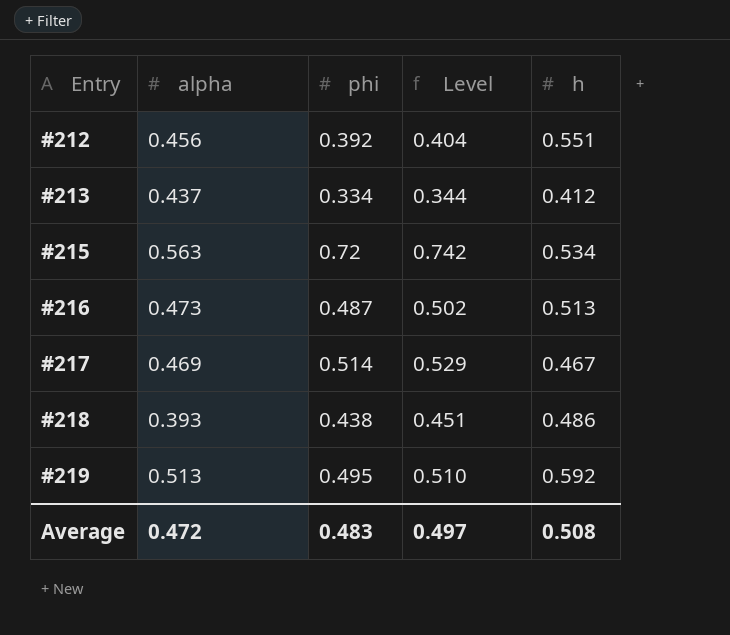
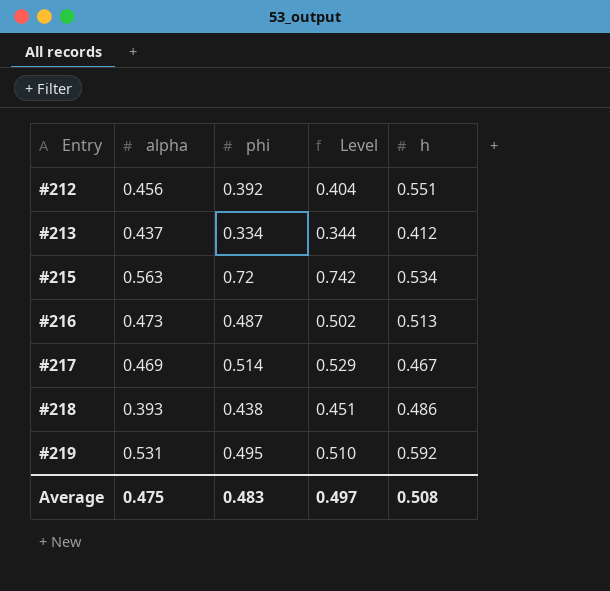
#219 | alpha: 0.513 -> 0.531
Average | alpha: 0.472 -> 0.475

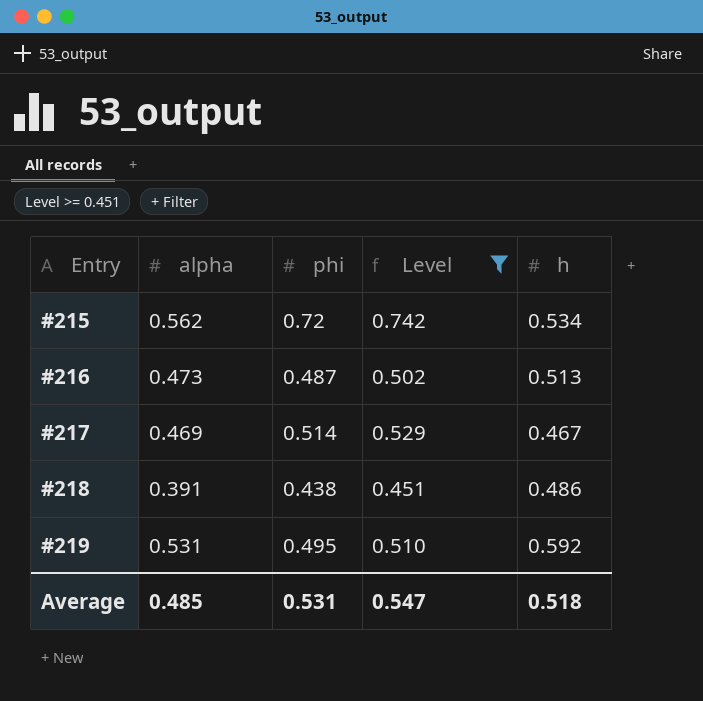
filter: none -> Level >= 0.451
#215 | alpha: 0.563 -> 0.562
#218 | alpha: 0.393 -> 0.391
Average | alpha: 0.475 -> 0.485
Average | phi: 0.483 -> 0.531
Average | Level: 0.497 -> 0.547
Average | h: 0.508 -> 0.518

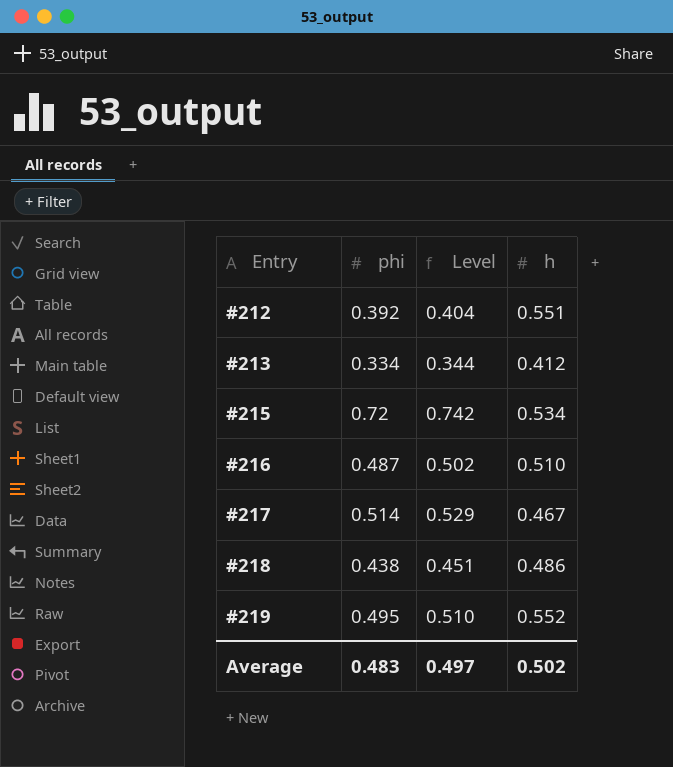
filter: Level >= 0.451 -> none
column alpha | position: 2 -> none
#216 | h: 0.513 -> 0.510
#219 | h: 0.592 -> 0.552
Average | phi: 0.531 -> 0.483
Average | Level: 0.547 -> 0.497
Average | h: 0.518 -> 0.502

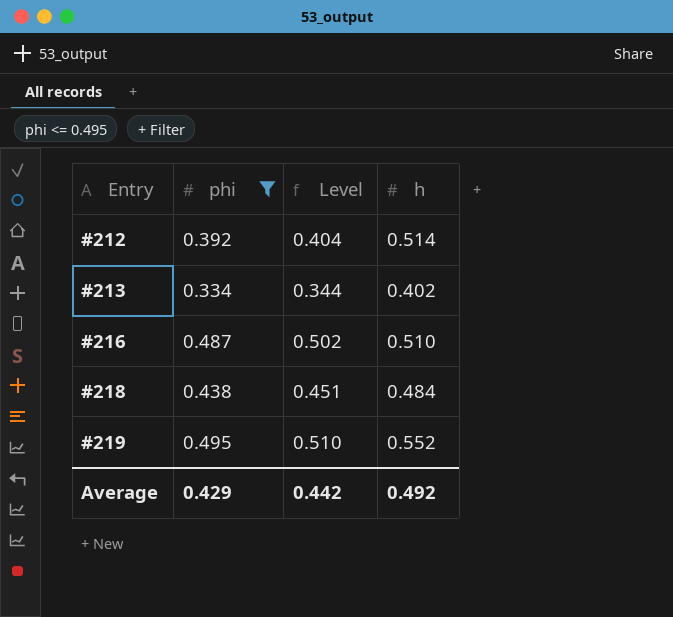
filter: none -> phi <= 0.495
#212 | h: 0.551 -> 0.514
#213 | h: 0.412 -> 0.402
#218 | h: 0.486 -> 0.484
Average | phi: 0.483 -> 0.429
Average | Level: 0.497 -> 0.442
Average | h: 0.502 -> 0.492

